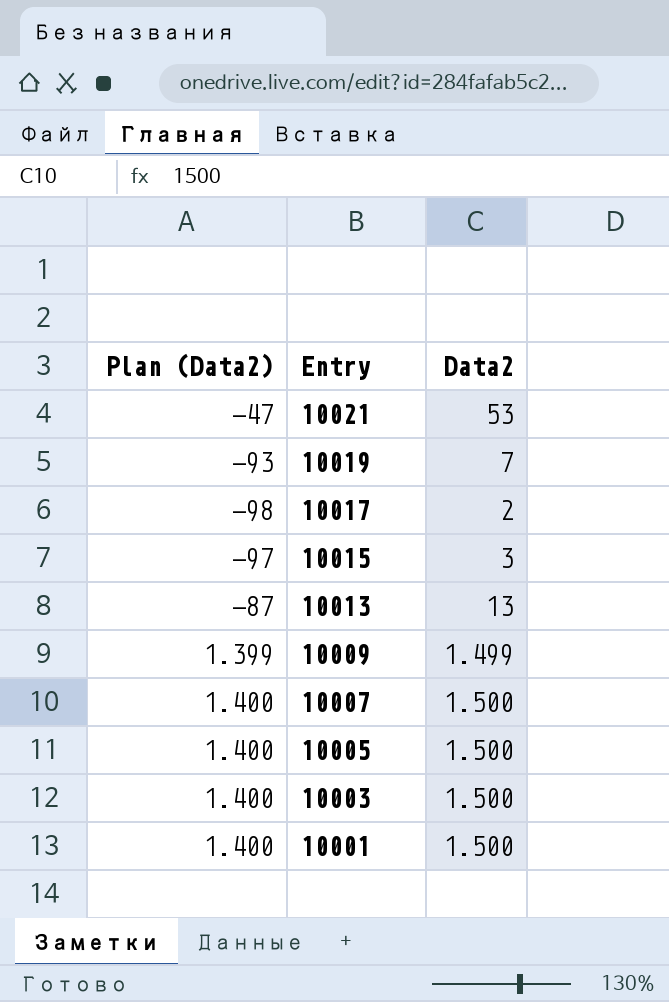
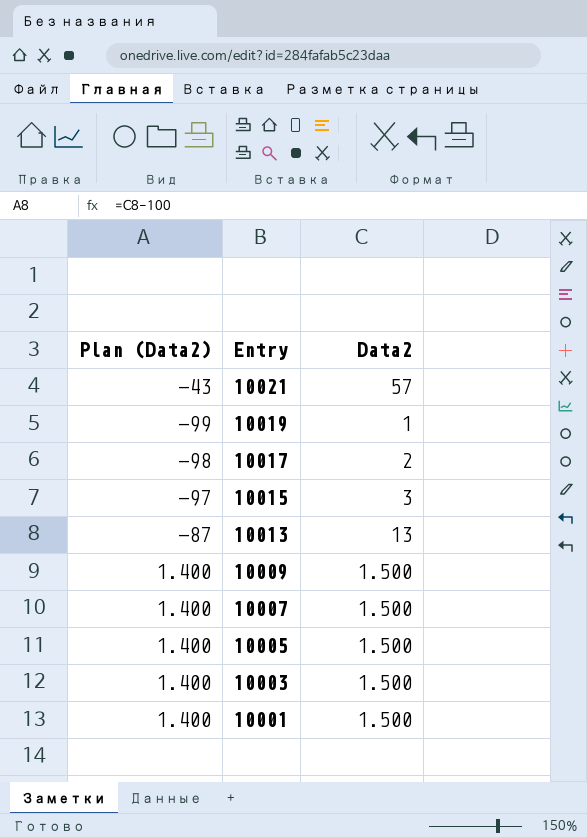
10021 | Plan (Data2): -47 -> -43
10021 | Data2: 53 -> 57
10019 | Plan (Data2): -93 -> -99
10019 | Data2: 7 -> 1
10009 | Plan (Data2): 1.399 -> 1.400
10009 | Data2: 1.499 -> 1.500

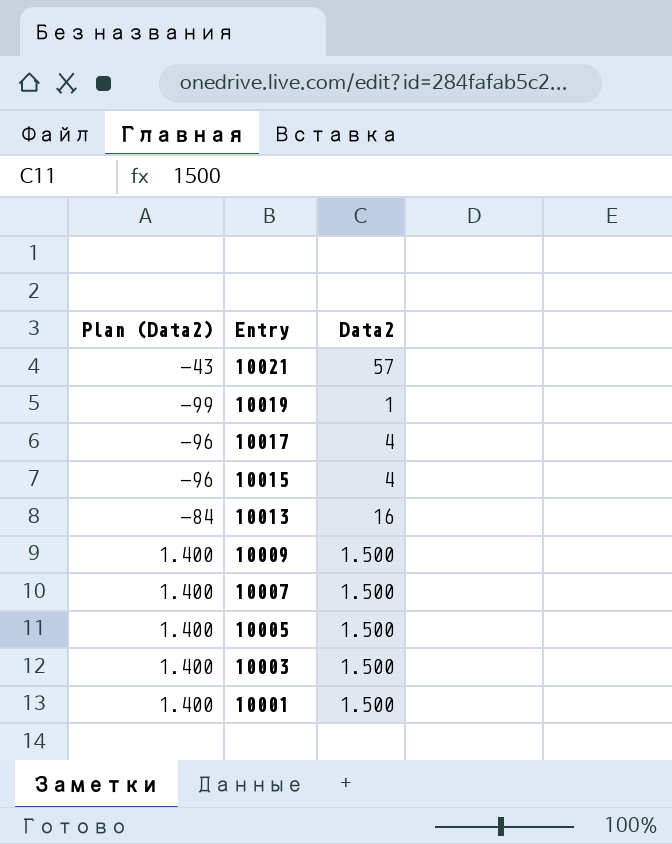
10017 | Plan (Data2): -98 -> -96
10017 | Data2: 2 -> 4
10015 | Plan (Data2): -97 -> -96
10015 | Data2: 3 -> 4
10013 | Plan (Data2): -87 -> -84
10013 | Data2: 13 -> 16

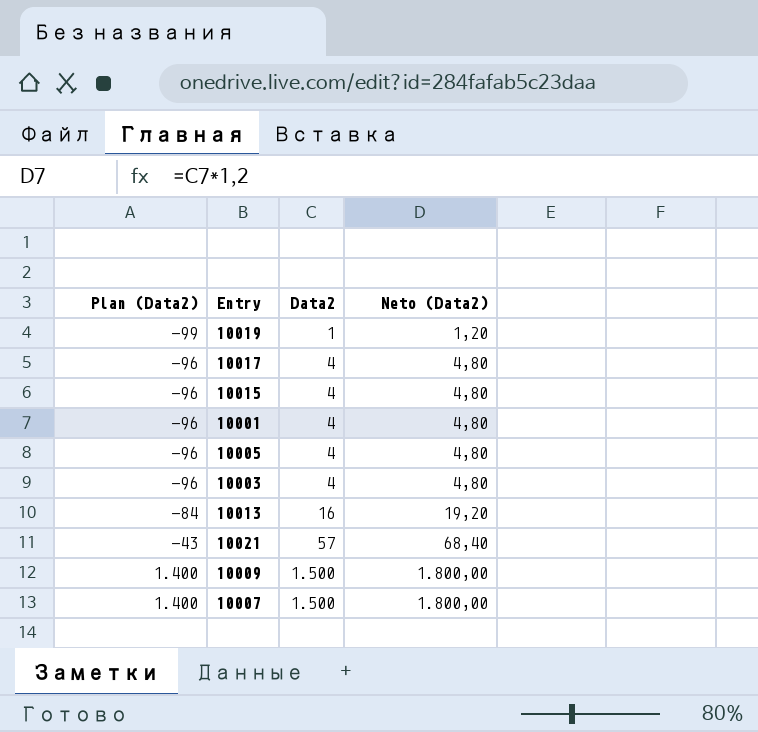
row order: Entry descending -> Plan (Data2) ascending
column Neto (Data2) | formula: none -> [Data2] * 1,2
10001 | Plan (Data2): 1.400 -> -96
10001 | Data2: 1.500 -> 4
10005 | Plan (Data2): 1.400 -> -96
10005 | Data2: 1.500 -> 4
10003 | Plan (Data2): 1.400 -> -96
10003 | Data2: 1.500 -> 4

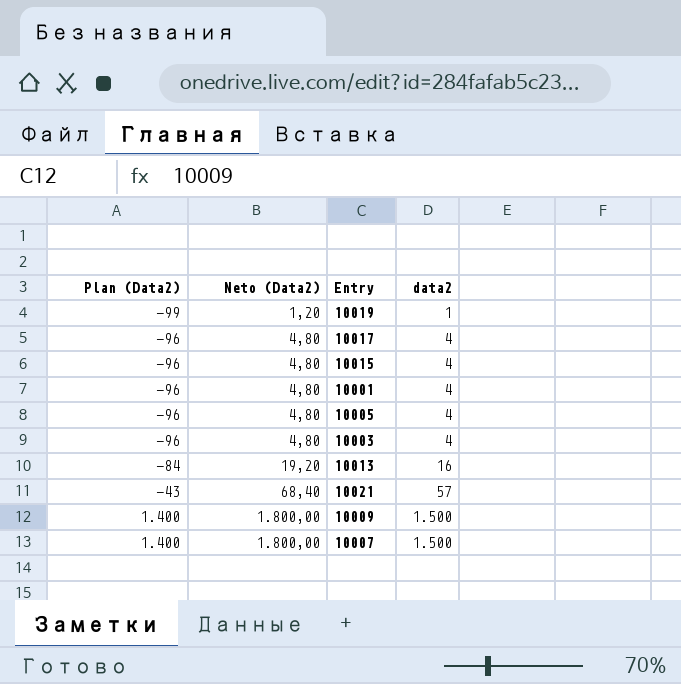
column Neto (Data2) | position: 4 -> 2
column name: Data2 -> data2

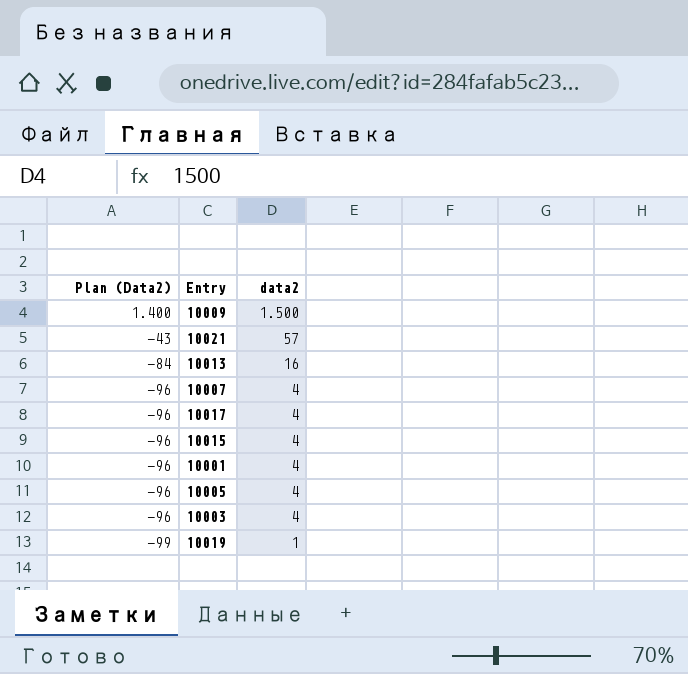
row order: Plan (Data2) ascending -> Plan (Data2) descending
column Neto (Data2) | formula: [data2] * 1,2 -> none
10007 | Plan (Data2): 1.400 -> -96
10007 | data2: 1.500 -> 4

